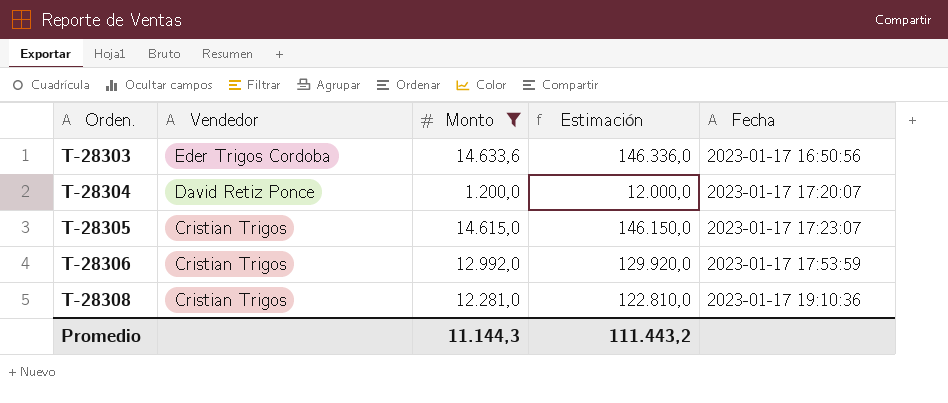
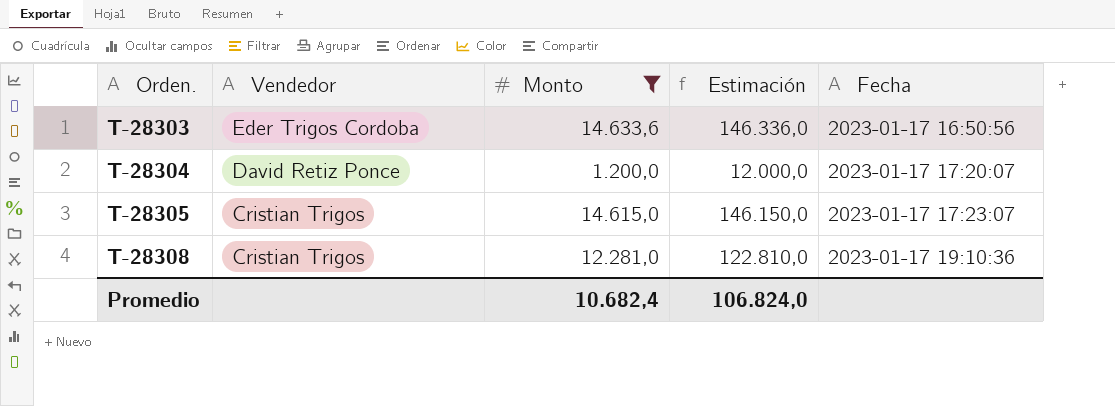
row T-28306: Cristian Trigos | 12.992,0 | 129.920,0 | 2023-01-17 17:53:59 -> none
Promedio | Monto: 11.144,3 -> 10.682,4
Promedio | Estimación: 111.443,2 -> 106.824,0

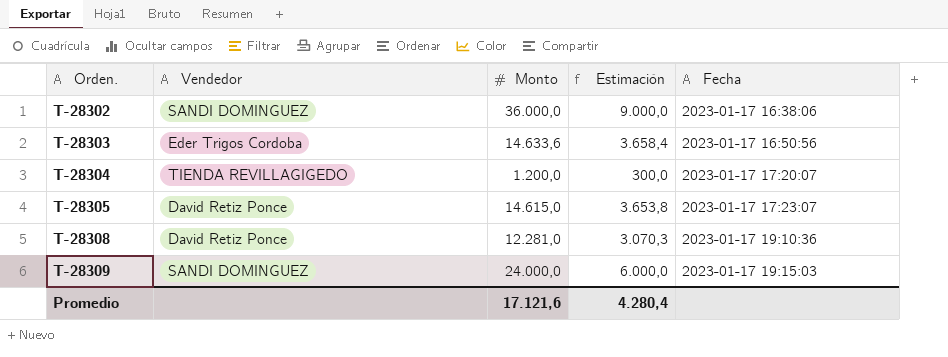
filter: Monto <= 14.633,6 -> none
column Estimación | formula: [Monto] * 10 -> [Monto] * 0,25
T-28304 | Vendedor: David Retiz Ponce -> TIENDA REVILLAGIGEDO
T-28305 | Vendedor: Cristian Trigos -> David Retiz Ponce
T-28308 | Vendedor: Cristian Trigos -> David Retiz Ponce
Promedio | Monto: 10.682,4 -> 17.121,6
Promedio | Estimación: 106.824,0 -> 4.280,4

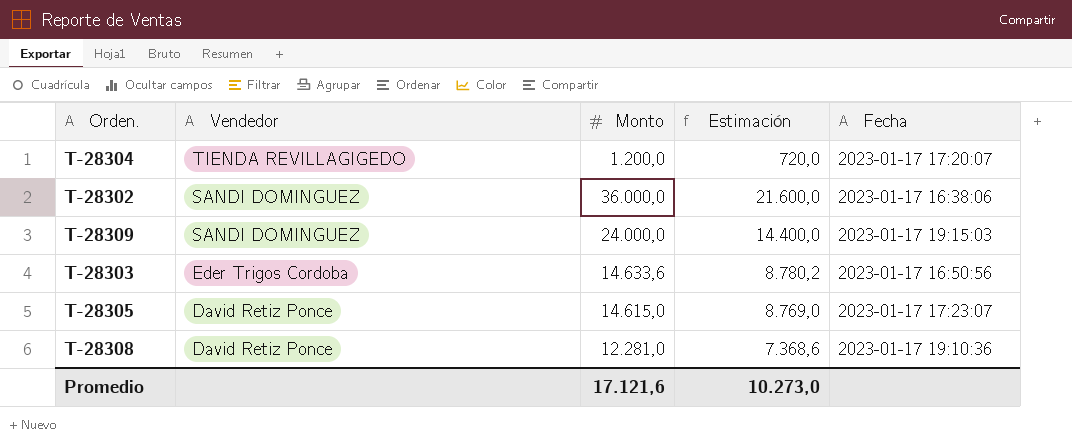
row order: Orden. ascending -> Vendedor descending
column Estimación | formula: [Monto] * 0,25 -> [Monto] * 0,6
Promedio | Estimación: 4.280,4 -> 10.273,0

